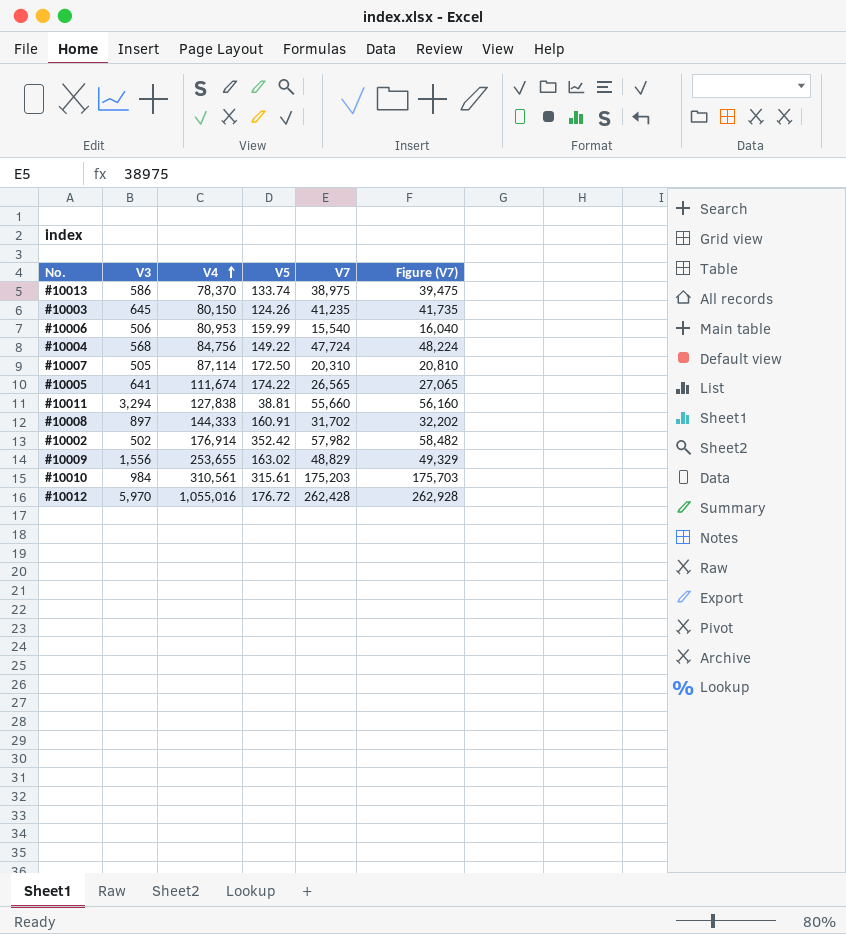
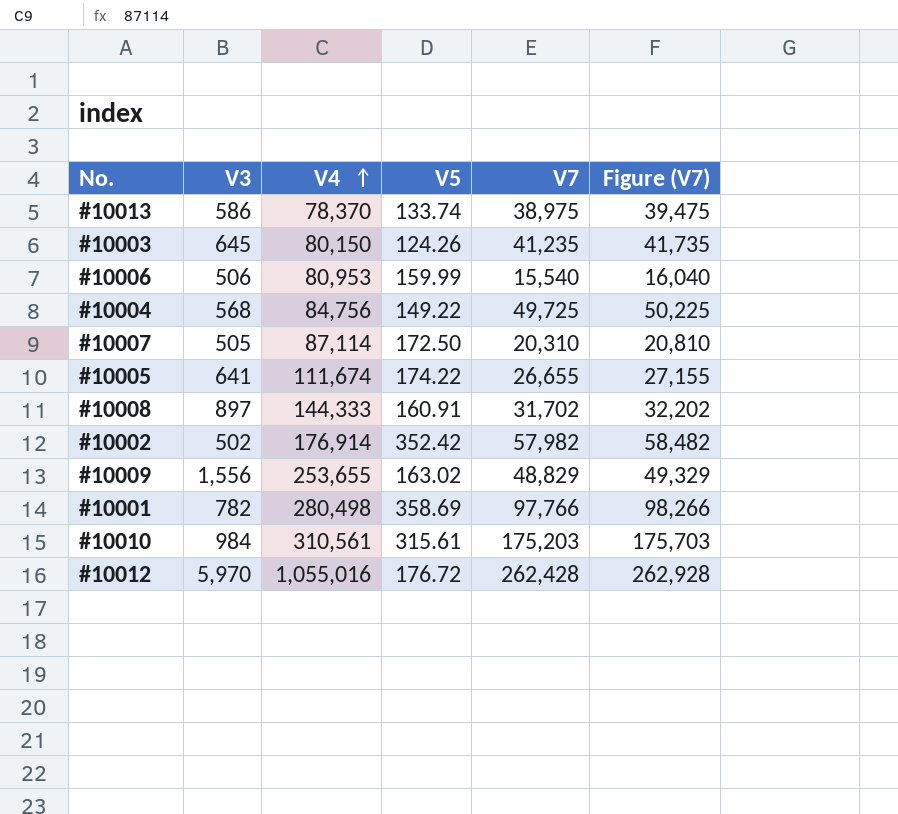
row #10011: 3,294 | 127,838 | 38.81 | 55,660 | 56,160 -> none
#10004 | V7: 47,724 -> 49,725
#10004 | Figure (V7): 48,224 -> 50,225
#10005 | V7: 26,565 -> 26,655
#10005 | Figure (V7): 27,065 -> 27,155
row #10001: none -> 782 | 280,498 | 358.69 | 97,766 | 98,266

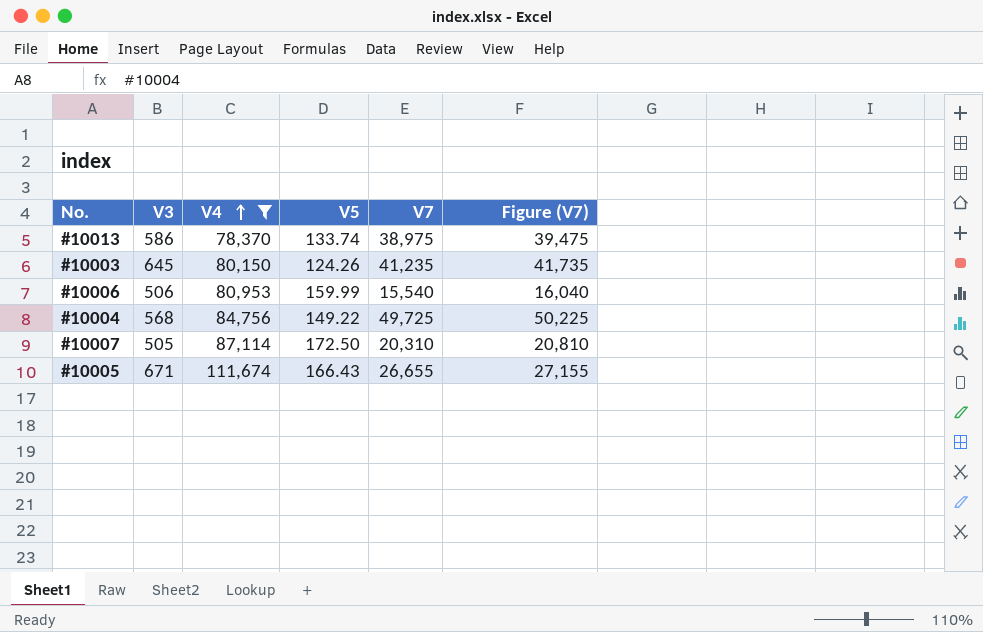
filter: none -> V4 <= 111,674
#10005 | V3: 641 -> 671
#10005 | V5: 174.22 -> 166.43

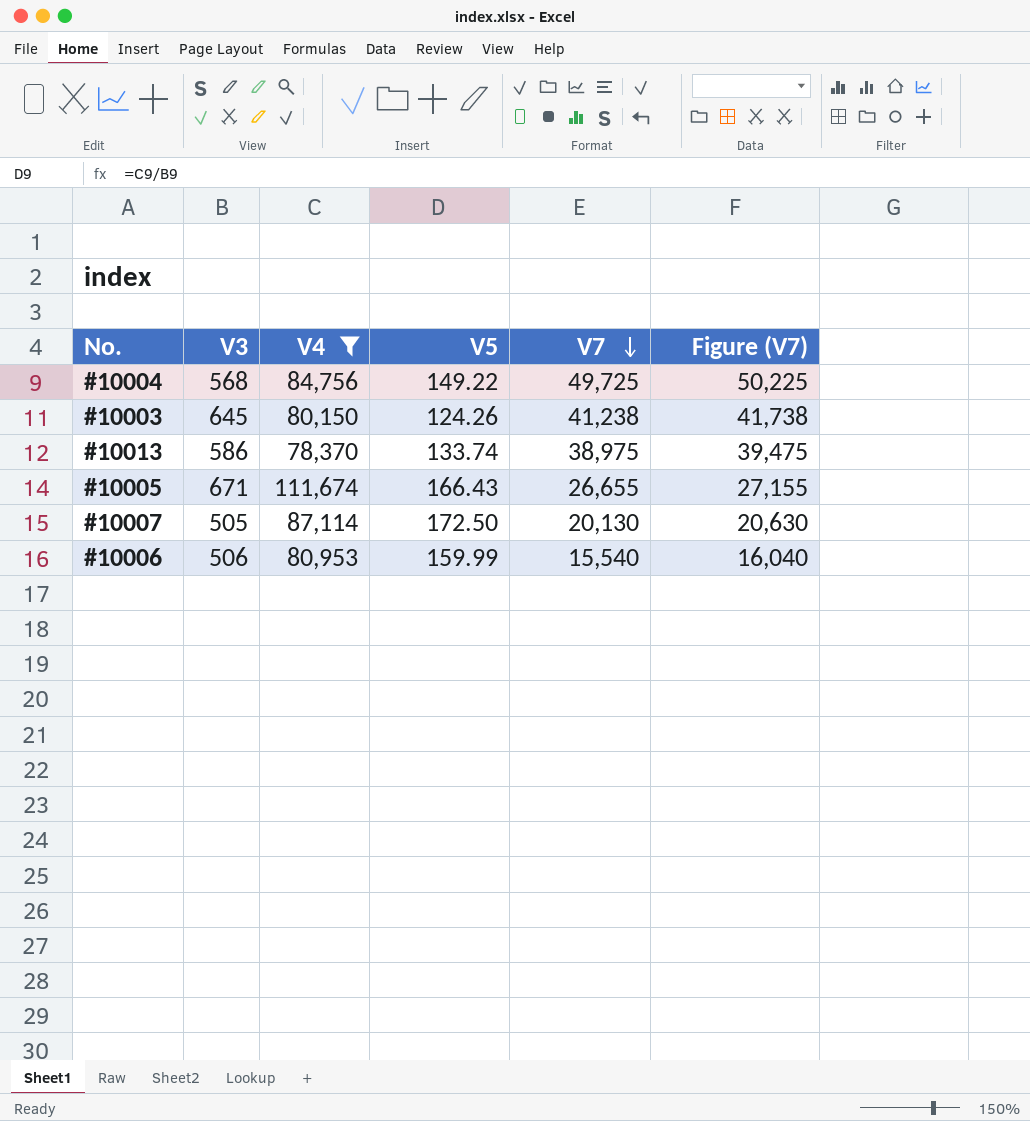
row order: V4 ascending -> V7 descending
#10003 | V7: 41,235 -> 41,238
#10003 | Figure (V7): 41,735 -> 41,738
#10007 | V7: 20,310 -> 20,130
#10007 | Figure (V7): 20,810 -> 20,630

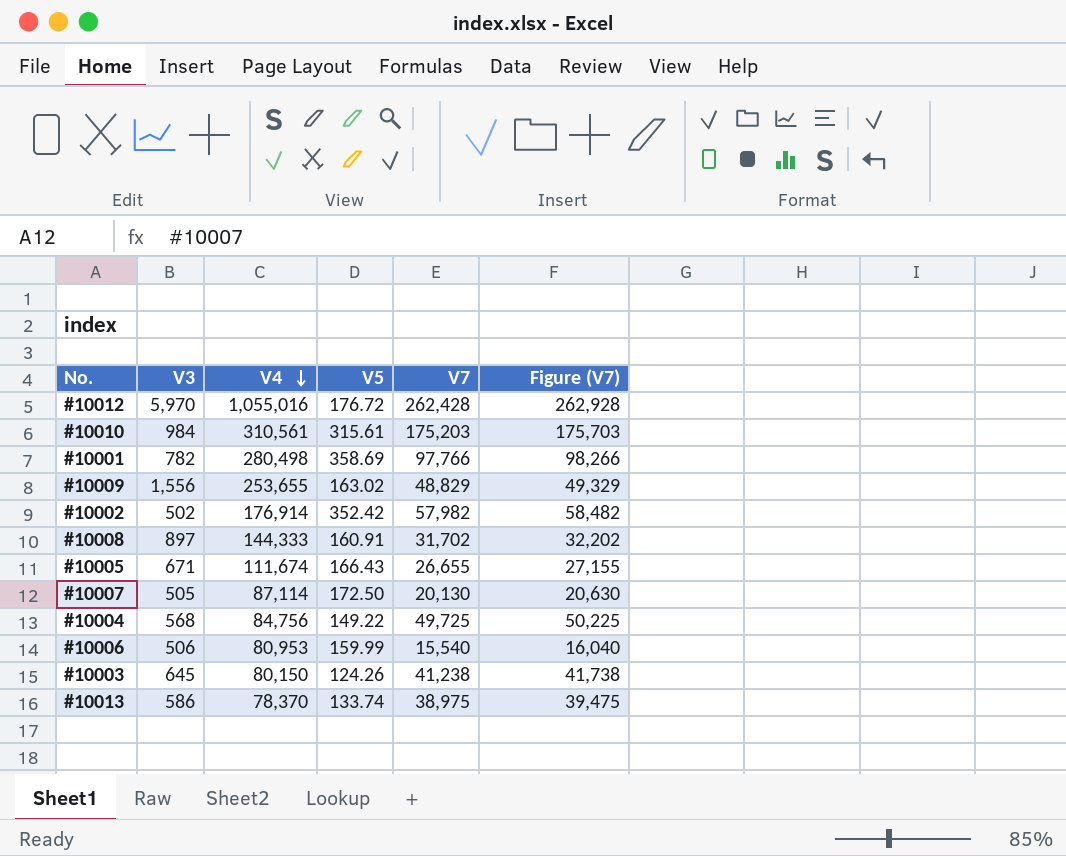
filter: V4 <= 111,674 -> none
row order: V7 descending -> V4 descending

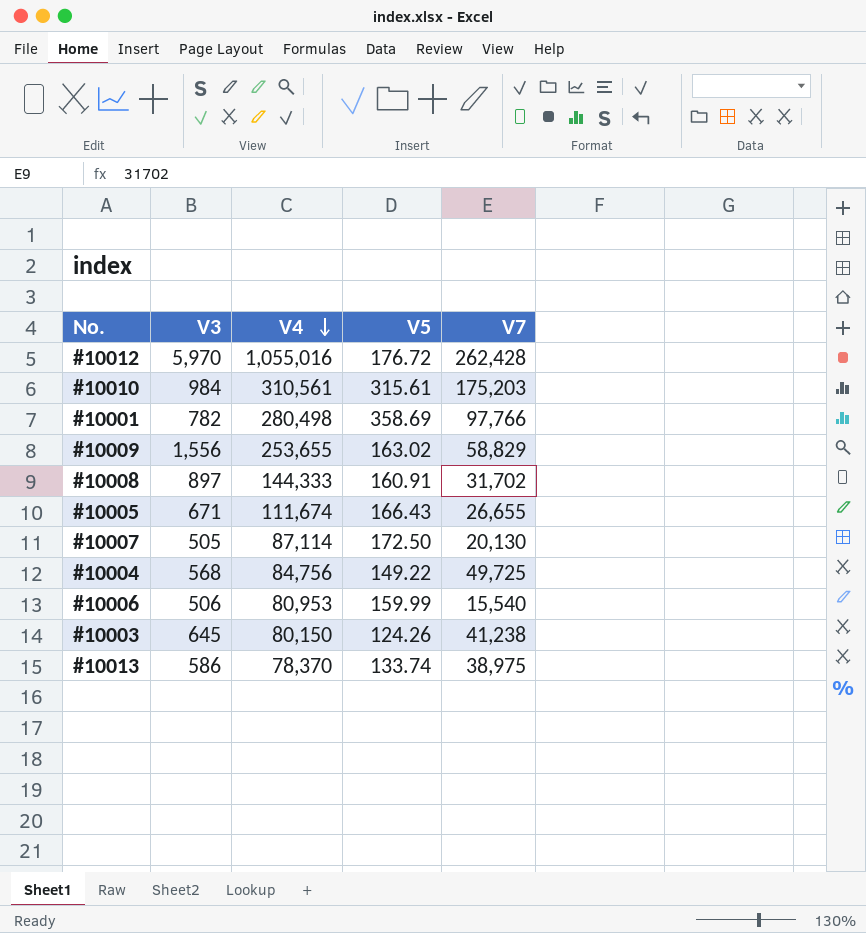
column Figure (V7) | formula: [V7] + 500 -> none
row #10002: 502 | 176,914 | 352.42 | 57,982 | 58,482 -> none
#10009 | V7: 48,829 -> 58,829

